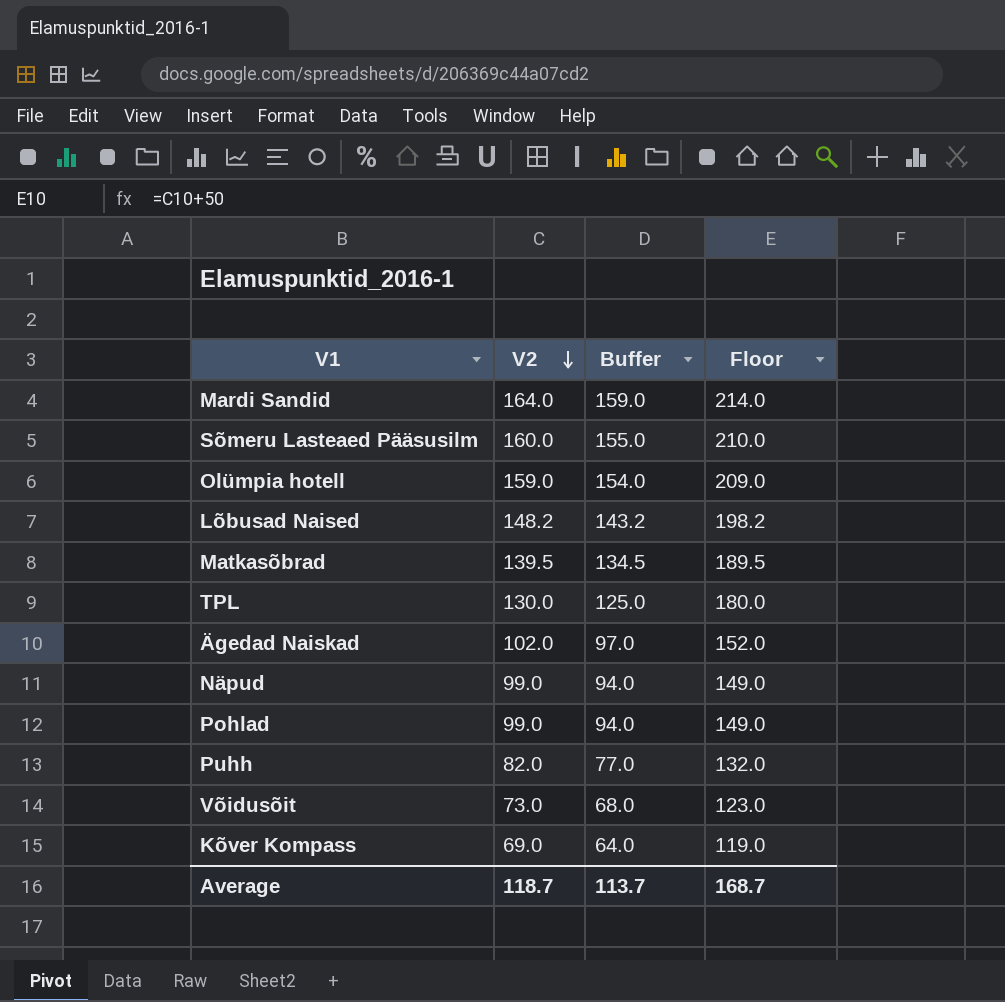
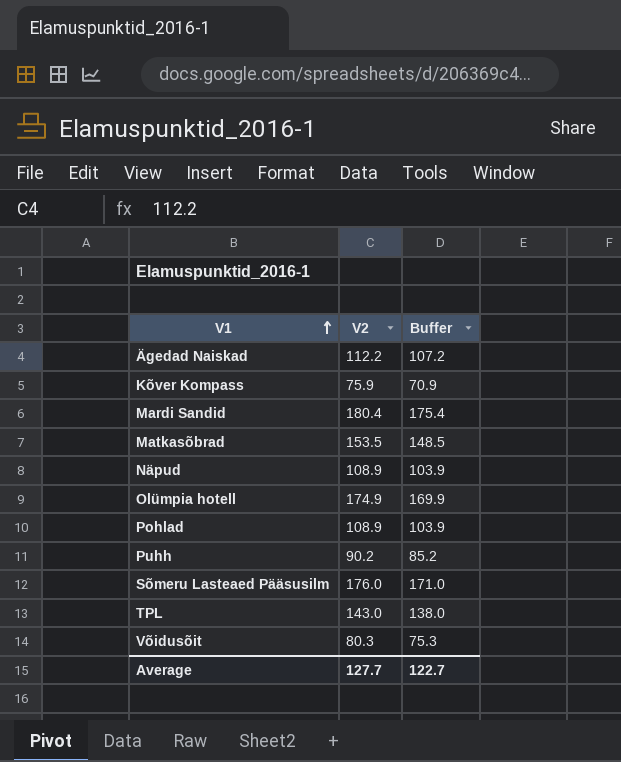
row order: V2 descending -> V1 ascending
column Floor | formula: [V2] + 50 -> none
row Lõbusad Naised: 148.2 | 143.2 | 198.2 -> none
Ägedad Naiskad | V2: 102.0 -> 112.2
Ägedad Naiskad | Buffer: 97.0 -> 107.2
Kõver Kompass | V2: 69.0 -> 75.9
Kõver Kompass | Buffer: 64.0 -> 70.9
Mardi Sandid | V2: 164.0 -> 180.4
Mardi Sandid | Buffer: 159.0 -> 175.4
Matkasõbrad | V2: 139.5 -> 153.5
Matkasõbrad | Buffer: 134.5 -> 148.5
Näpud | V2: 99.0 -> 108.9
Näpud | Buffer: 94.0 -> 103.9
Olümpia hotell | V2: 159.0 -> 174.9
Olümpia hotell | Buffer: 154.0 -> 169.9
Pohlad | V2: 99.0 -> 108.9
Pohlad | Buffer: 94.0 -> 103.9
Puhh | V2: 82.0 -> 90.2
Puhh | Buffer: 77.0 -> 85.2
Sõmeru Lasteaed Pääsusilm | V2: 160.0 -> 176.0
Sõmeru Lasteaed Pääsusilm | Buffer: 155.0 -> 171.0
TPL | V2: 130.0 -> 143.0
TPL | Buffer: 125.0 -> 138.0
Võidusõit | V2: 73.0 -> 80.3
Võidusõit | Buffer: 68.0 -> 75.3
Average | V2: 118.7 -> 127.7
Average | Buffer: 113.7 -> 122.7

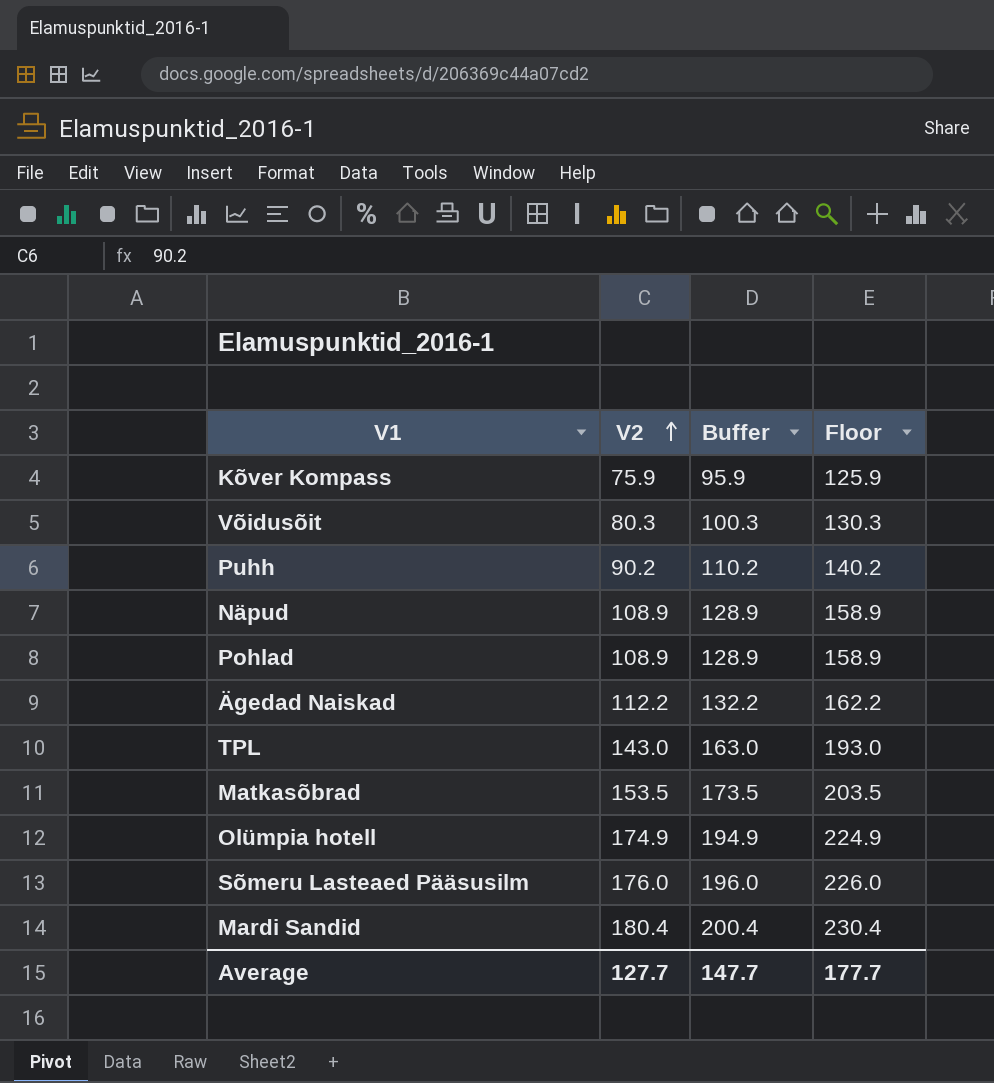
row order: V1 ascending -> V2 ascending
column Buffer | formula: [V2] - 5 -> [V2] + 20
column Floor | formula: none -> [V2] + 50
Average | Buffer: 122.7 -> 147.7

